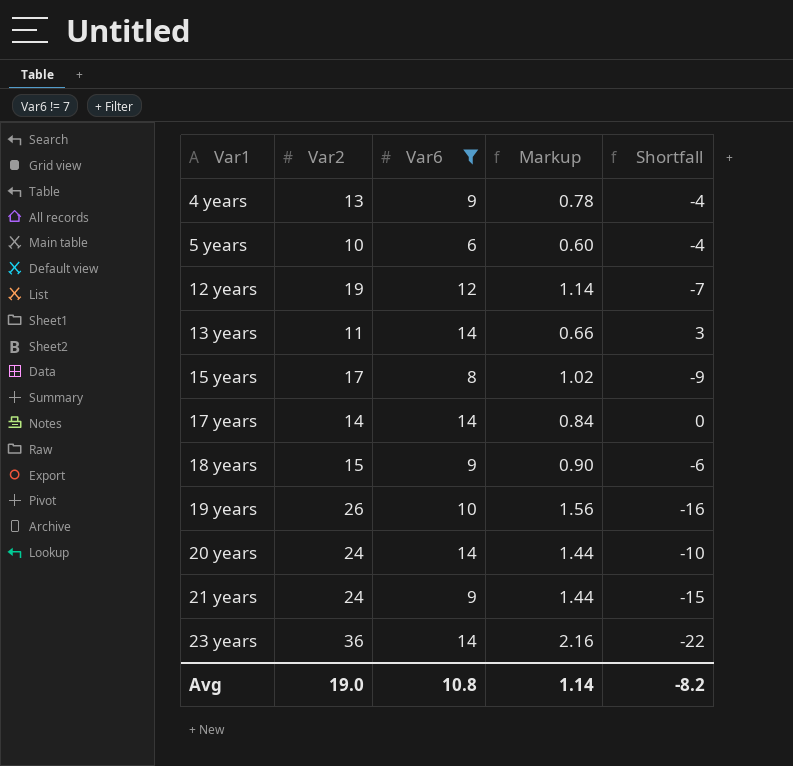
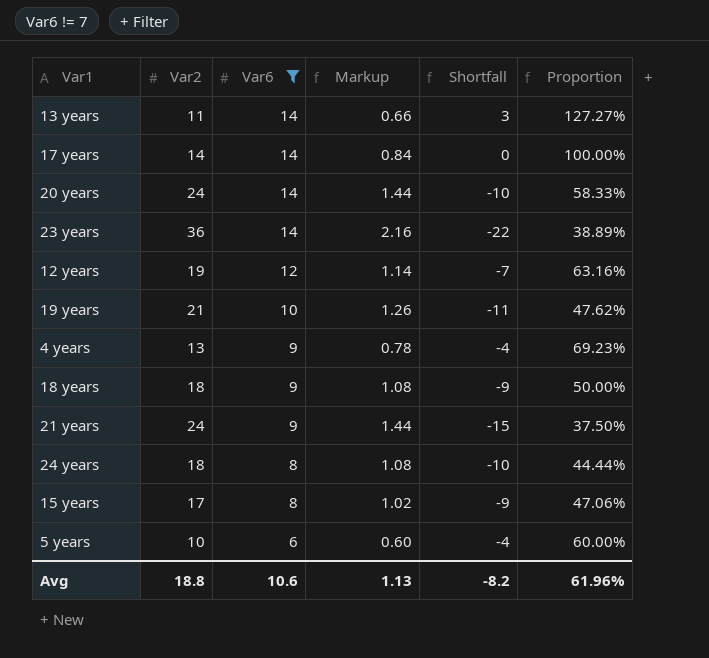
row order: Var1 ascending -> Var6 descending
column Proportion | formula: none -> [Var6] / [Var2]
19 years | Var2: 26 -> 21
19 years | Markup: 1.56 -> 1.26
19 years | Shortfall: -16 -> -11
18 years | Var2: 15 -> 18
18 years | Markup: 0.90 -> 1.08
18 years | Shortfall: -6 -> -9
row 24 years: none -> 18 | 8 | 1.08 | -10 | 44.44%
Avg | Var2: 19.0 -> 18.8
Avg | Var6: 10.8 -> 10.6
Avg | Markup: 1.14 -> 1.13

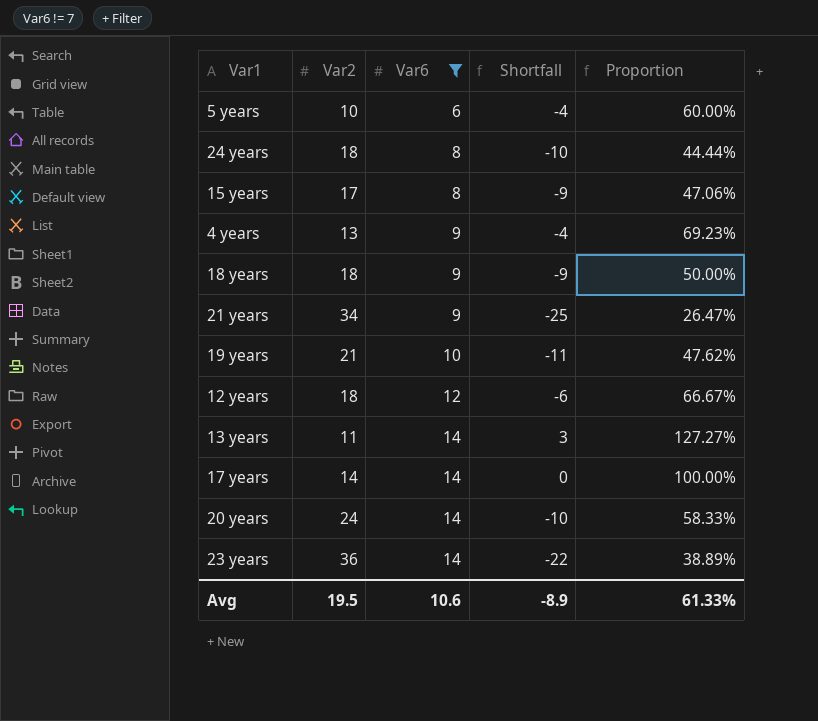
row order: Var6 descending -> Var6 ascending
column Markup | formula: [Var2] * 0.06 -> none
21 years | Var2: 24 -> 34
21 years | Shortfall: -15 -> -25
21 years | Proportion: 37.50% -> 26.47%
12 years | Var2: 19 -> 18
12 years | Shortfall: -7 -> -6
12 years | Proportion: 63.16% -> 66.67%
Avg | Var2: 18.8 -> 19.5
Avg | Shortfall: -8.2 -> -8.9
Avg | Proportion: 61.96% -> 61.33%

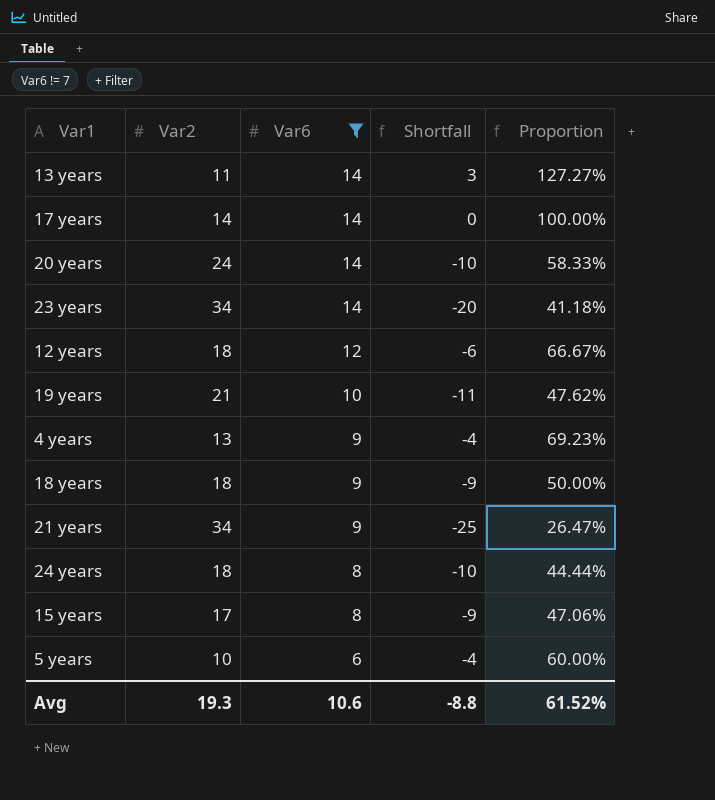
row order: Var6 ascending -> Var6 descending
23 years | Var2: 36 -> 34
23 years | Shortfall: -22 -> -20
23 years | Proportion: 38.89% -> 41.18%
Avg | Var2: 19.5 -> 19.3
Avg | Shortfall: -8.9 -> -8.8
Avg | Proportion: 61.33% -> 61.52%

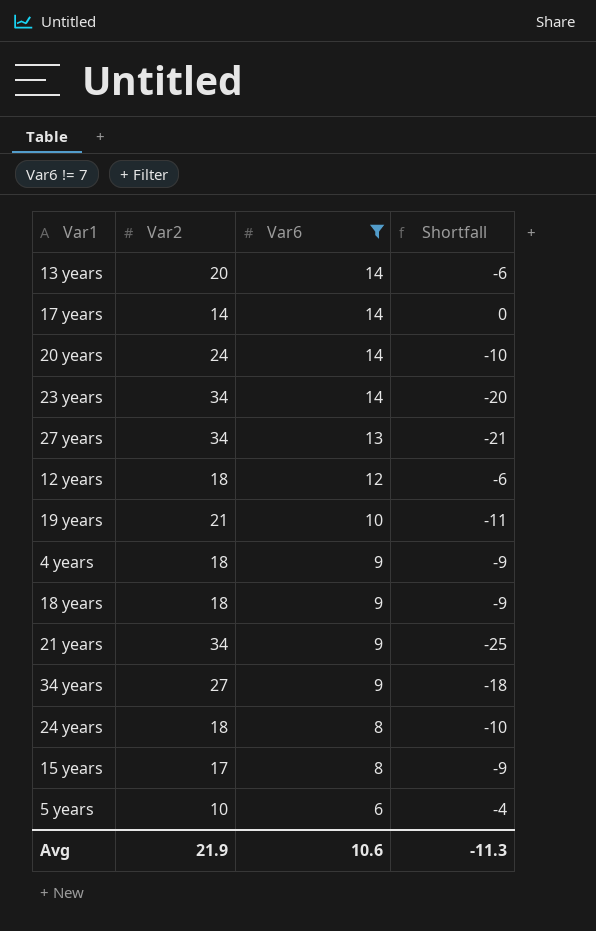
column Proportion | formula: [Var6] / [Var2] -> none
13 years | Var2: 11 -> 20
13 years | Shortfall: 3 -> -6
row 27 years: none -> 34 | 13 | -21
4 years | Var2: 13 -> 18
4 years | Shortfall: -4 -> -9
row 34 years: none -> 27 | 9 | -18
Avg | Var2: 19.3 -> 21.9
Avg | Shortfall: -8.8 -> -11.3

